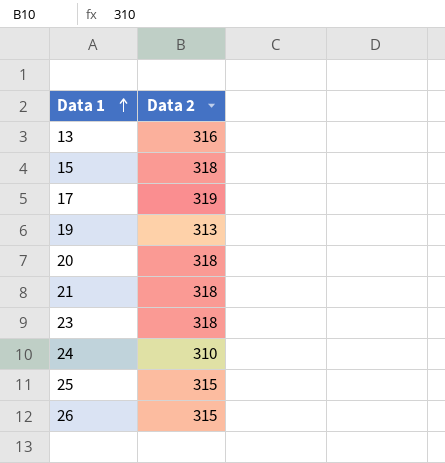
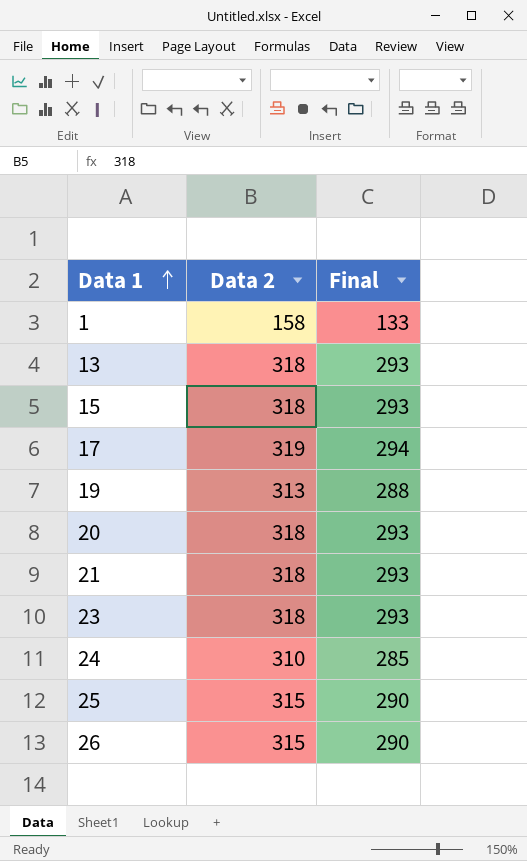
column Final | formula: none -> [Data 2] - 25
row 1: none -> 158 | 133
13 | Data 2: 316 -> 318

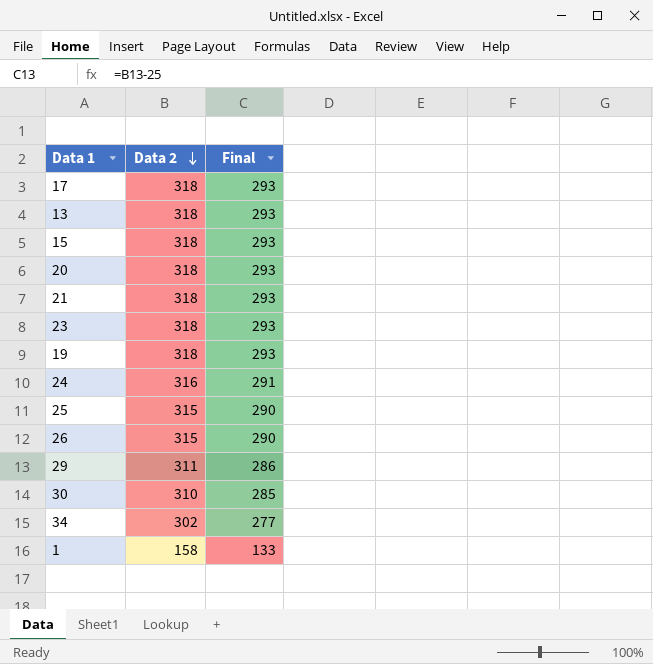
row order: Data 1 ascending -> Data 2 descending
17 | Data 2: 319 -> 318
17 | Final: 294 -> 293
19 | Data 2: 313 -> 318
19 | Final: 288 -> 293
24 | Data 2: 310 -> 316
24 | Final: 285 -> 291
row 29: none -> 311 | 286
row 30: none -> 310 | 285
row 34: none -> 302 | 277

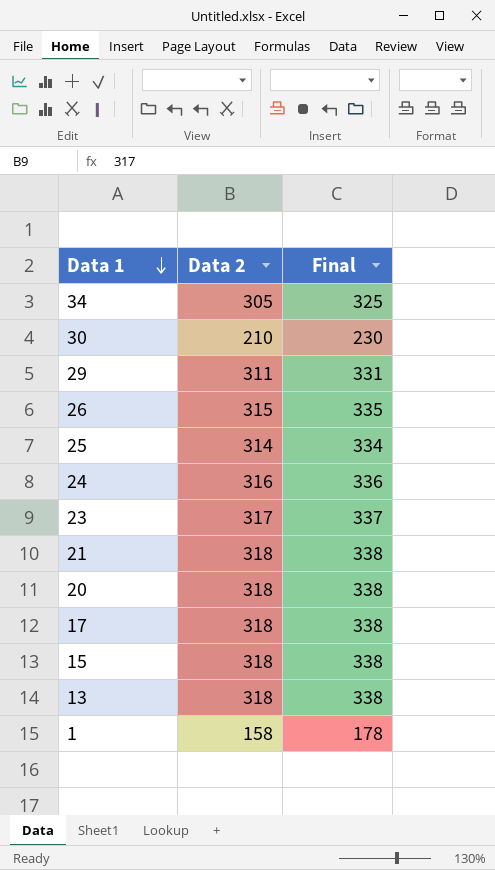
row order: Data 2 descending -> Data 1 descending
column Final | formula: [Data 2] - 25 -> [Data 2] + 20
row 19: 318 | 293 -> none
34 | Data 2: 302 -> 305
30 | Data 2: 310 -> 210
25 | Data 2: 315 -> 314
23 | Data 2: 318 -> 317

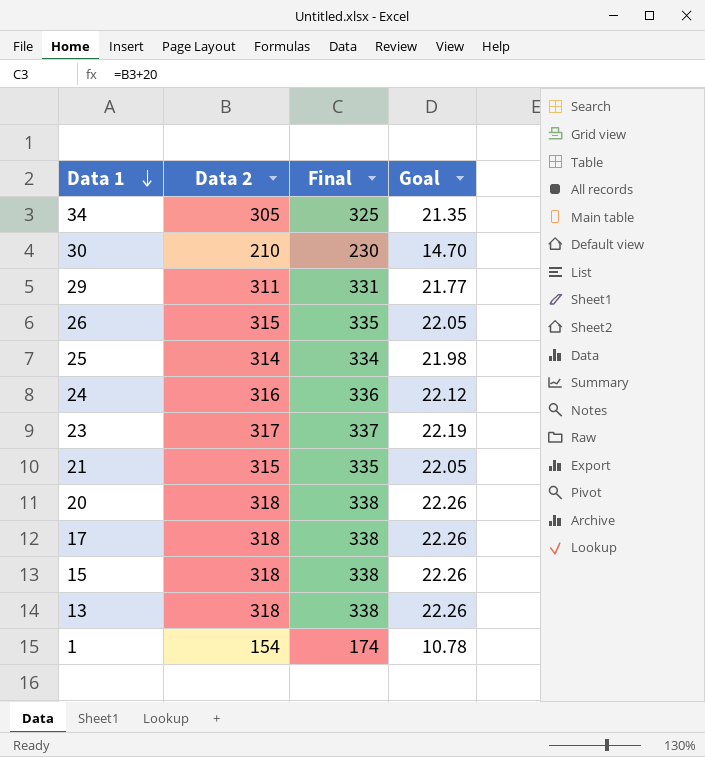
column Goal | formula: none -> [Data 2] * 0.07
21 | Data 2: 318 -> 315
21 | Final: 338 -> 335
1 | Data 2: 158 -> 154
1 | Final: 178 -> 174

